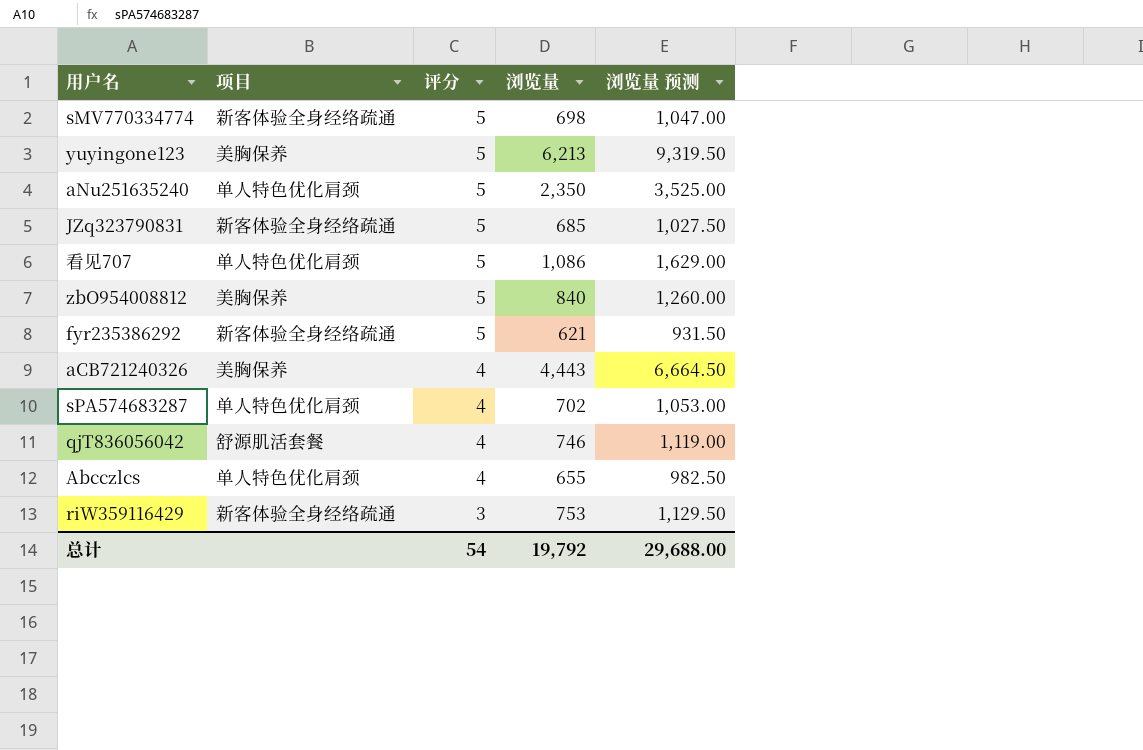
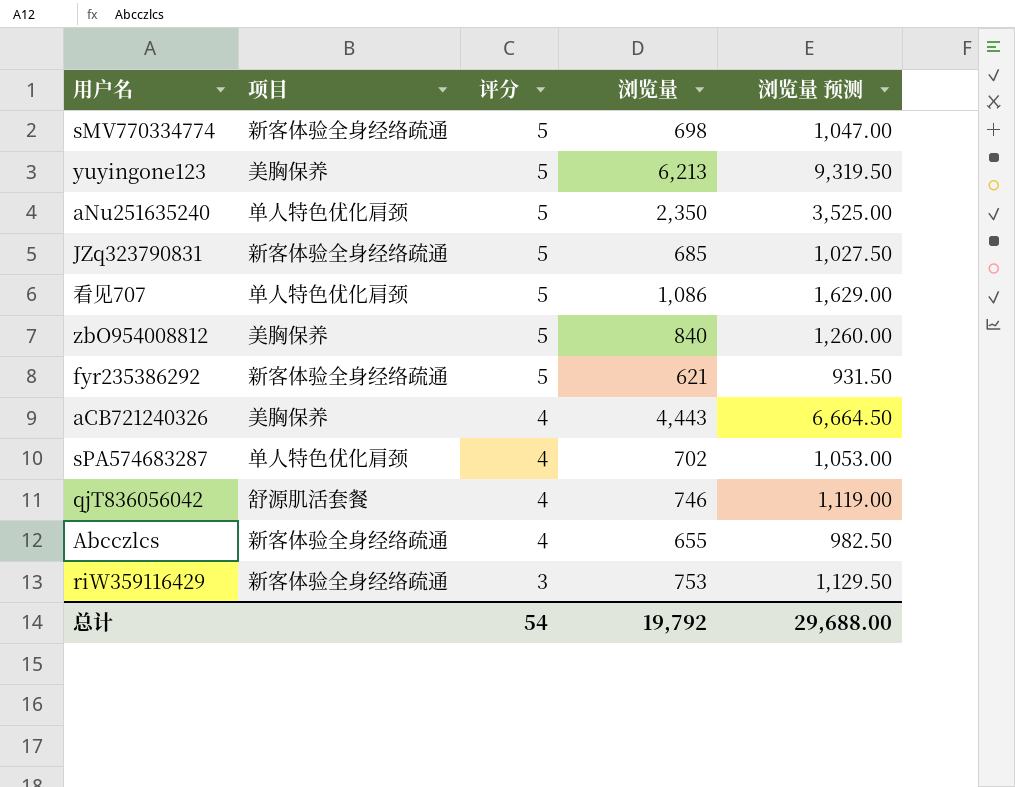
Abcczlcs | 项目: 单人特色优化肩颈 -> 新客体验全身经络疏通

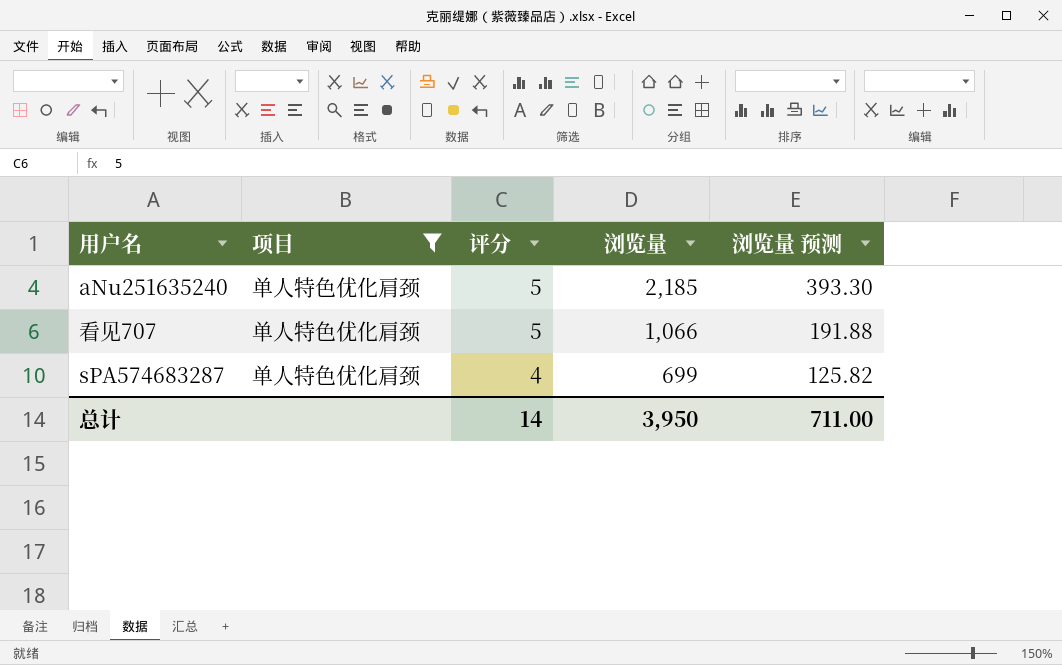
filter: none -> 项目 = 单人特色优化肩颈
column 浏览量 预测 | formula: [浏览量] * 1.5 -> [浏览量] * 0.18
aNu251635240 | 浏览量: 2,350 -> 2,185
看见707 | 浏览量: 1,086 -> 1,066
sPA574683287 | 浏览量: 702 -> 699
总计 | 评分: 54 -> 14
总计 | 浏览量: 19,792 -> 3,950
总计 | 浏览量 预测: 29,688.00 -> 711.00

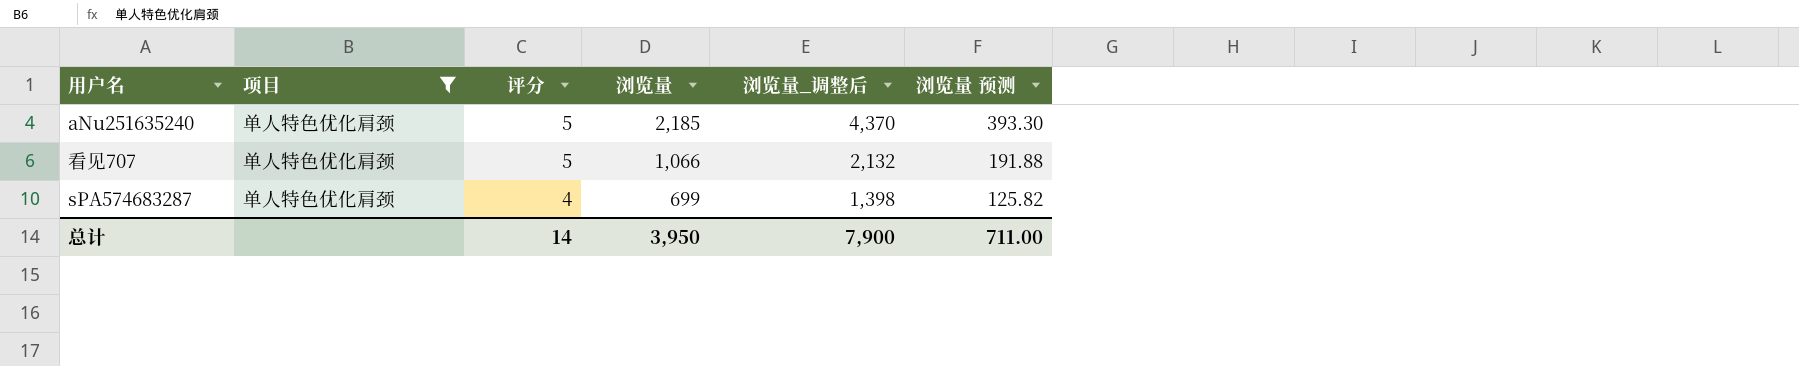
column 浏览量_调整后 | formula: none -> [浏览量] * 2

